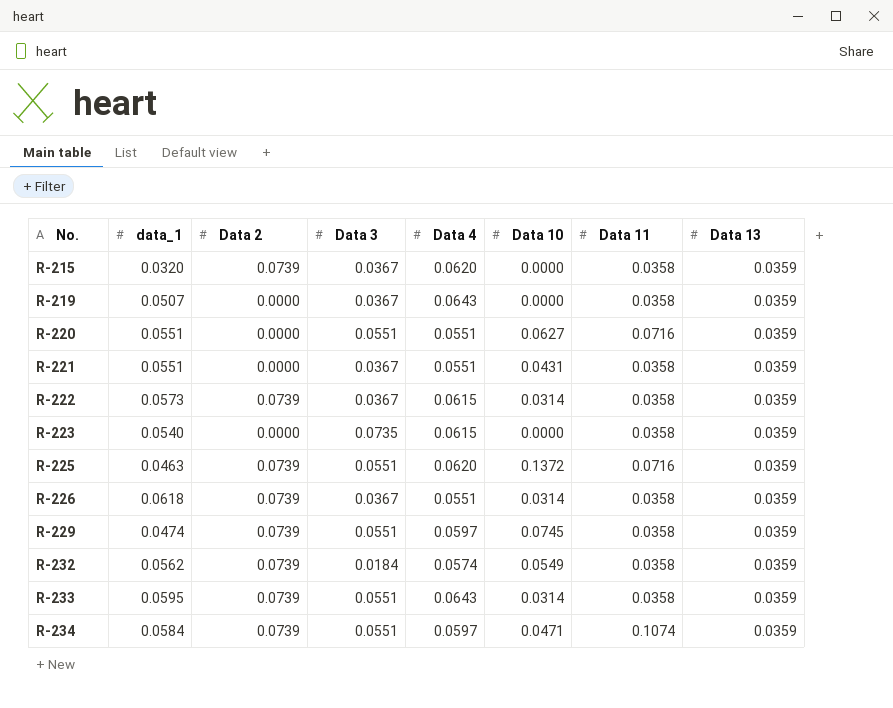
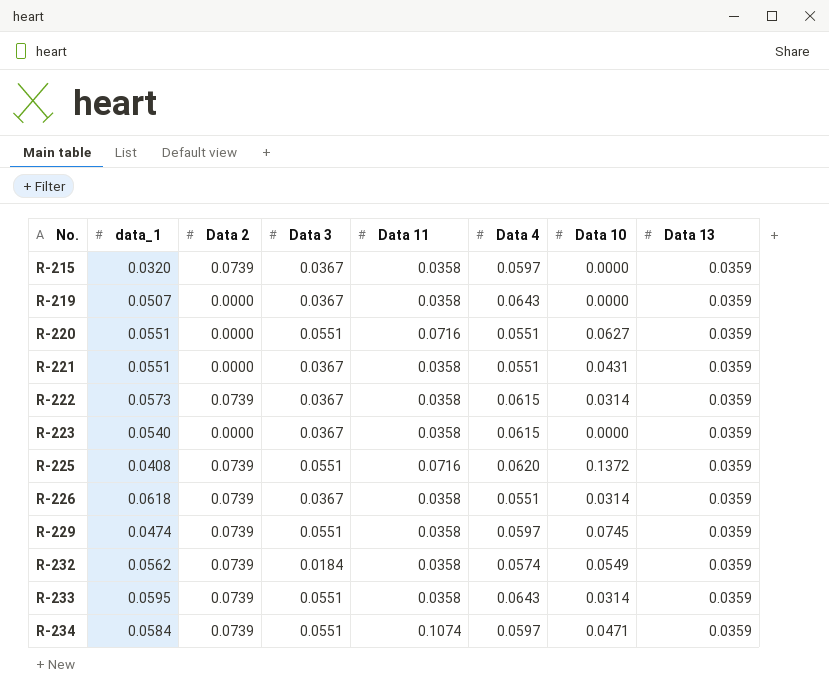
column Data 11 | position: 7 -> 5
R-215 | Data 4: 0.0620 -> 0.0597
R-223 | Data 3: 0.0735 -> 0.0367
R-225 | data_1: 0.0463 -> 0.0408

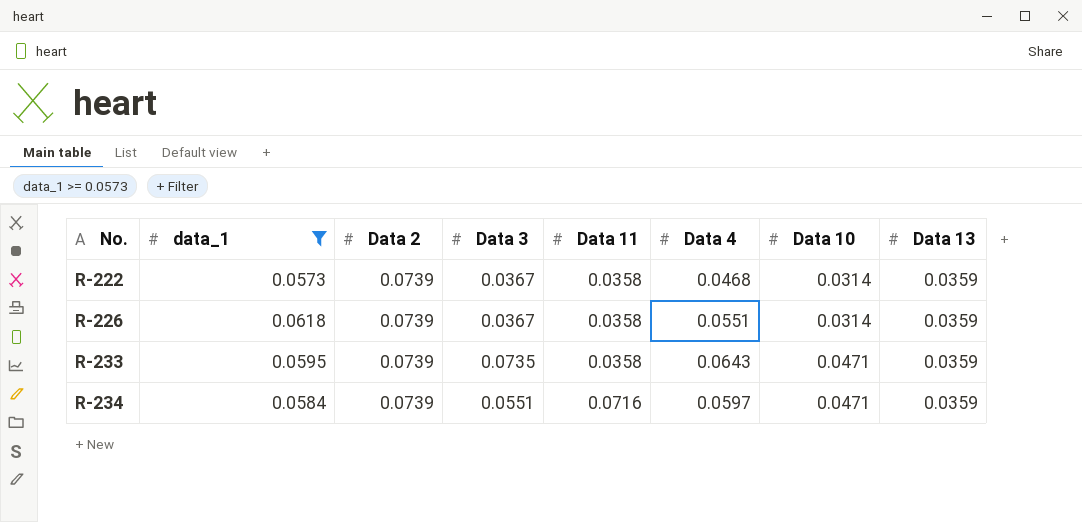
filter: none -> data_1 >= 0.0573
R-222 | Data 4: 0.0615 -> 0.0468
R-233 | Data 3: 0.0551 -> 0.0735
R-233 | Data 10: 0.0314 -> 0.0471
R-234 | Data 11: 0.1074 -> 0.0716

